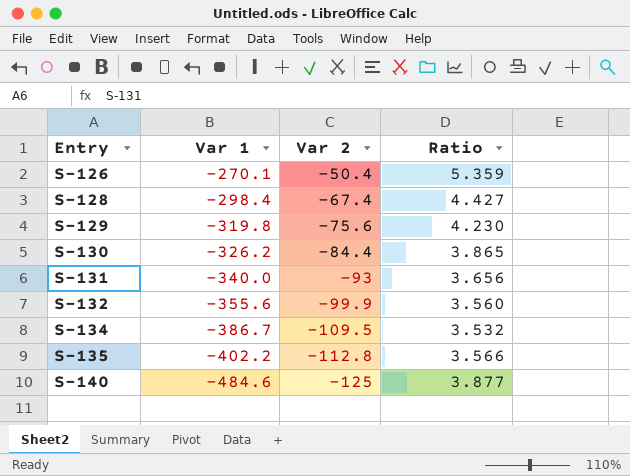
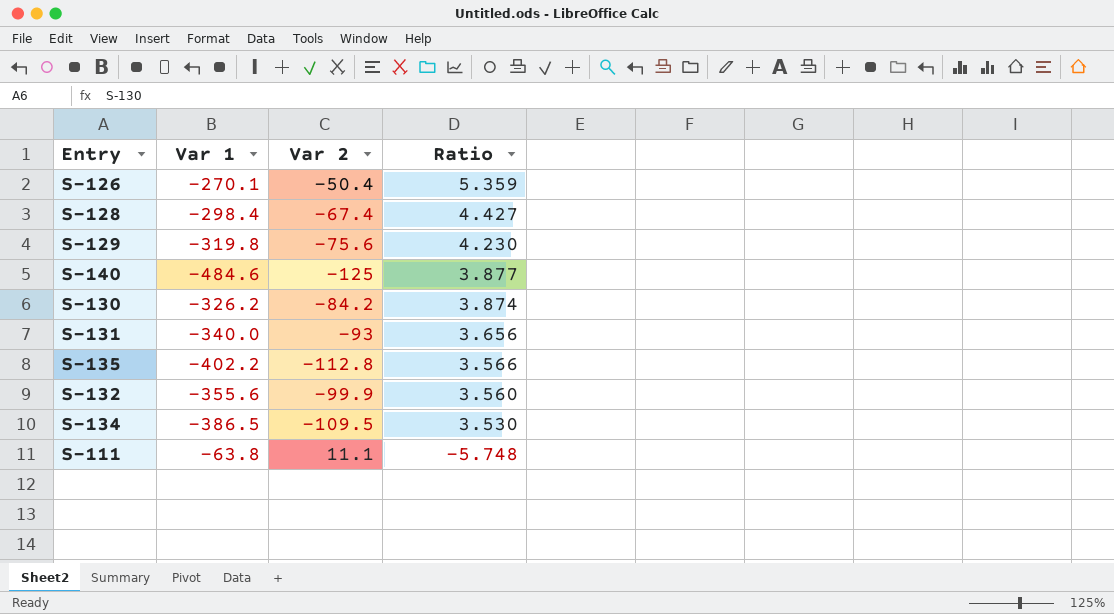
row order: Entry ascending -> Ratio descending
S-130 | Var 2: -84.4 -> -84.2
S-130 | Ratio: 3.865 -> 3.874
S-134 | Var 1: -386.7 -> -386.5
S-134 | Ratio: 3.532 -> 3.530
row S-111: none -> -63.8 | 11.1 | -5.748

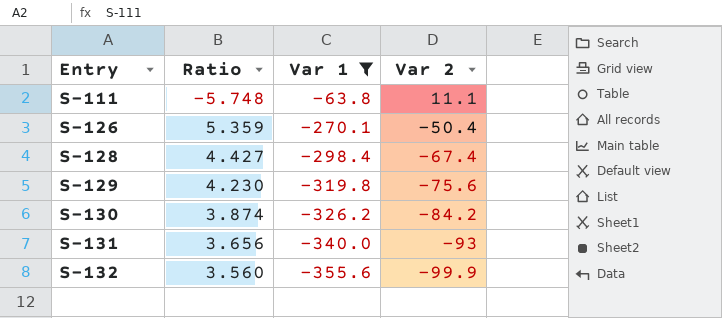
filter: none -> Var 1 >= -355.6
row order: Ratio descending -> Entry ascending
column Ratio | position: 4 -> 2

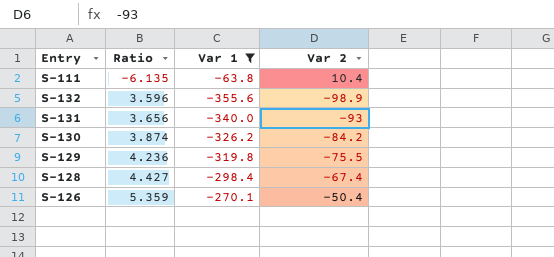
row order: Entry ascending -> Ratio ascending
S-111 | Ratio: -5.748 -> -6.135
S-111 | Var 2: 11.1 -> 10.4
S-132 | Ratio: 3.560 -> 3.596
S-132 | Var 2: -99.9 -> -98.9
S-129 | Ratio: 4.230 -> 4.236
S-129 | Var 2: -75.6 -> -75.5

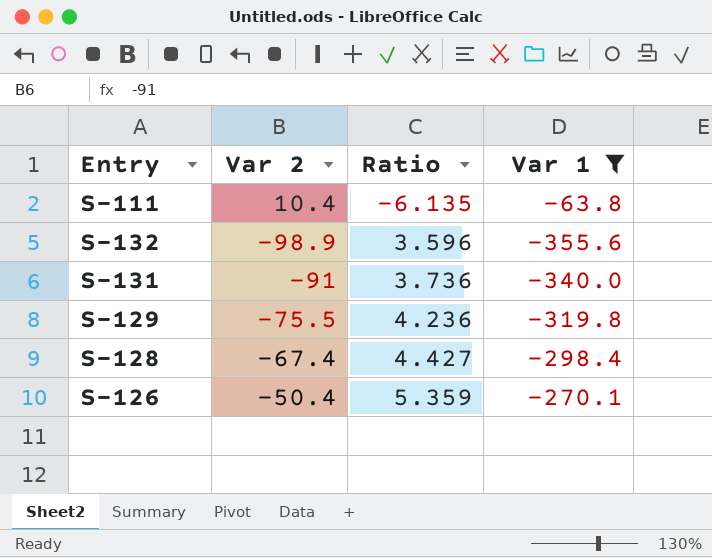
column Var 2 | position: 4 -> 2
row S-130: 3.874 | -326.2 | -84.2 -> none
S-131 | Var 2: -93 -> -91
S-131 | Ratio: 3.656 -> 3.736

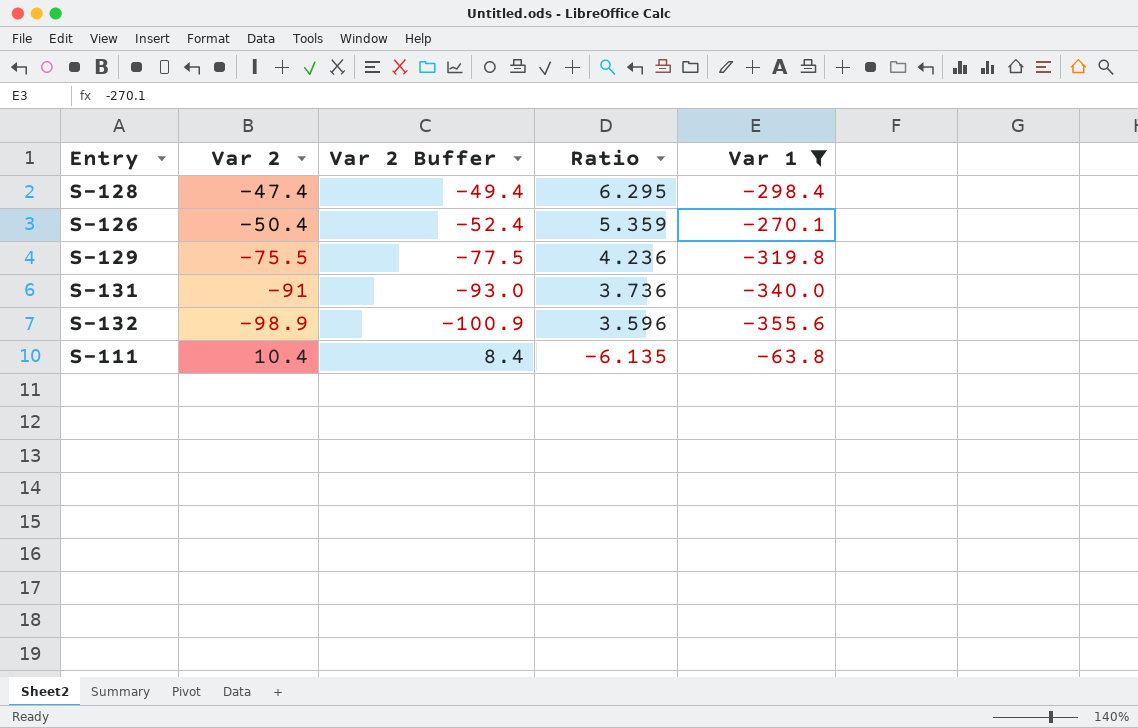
row order: Ratio ascending -> Ratio descending
column Var 2 Buffer | formula: none -> [Var 2] - 2
S-128 | Var 2: -67.4 -> -47.4
S-128 | Ratio: 4.427 -> 6.295

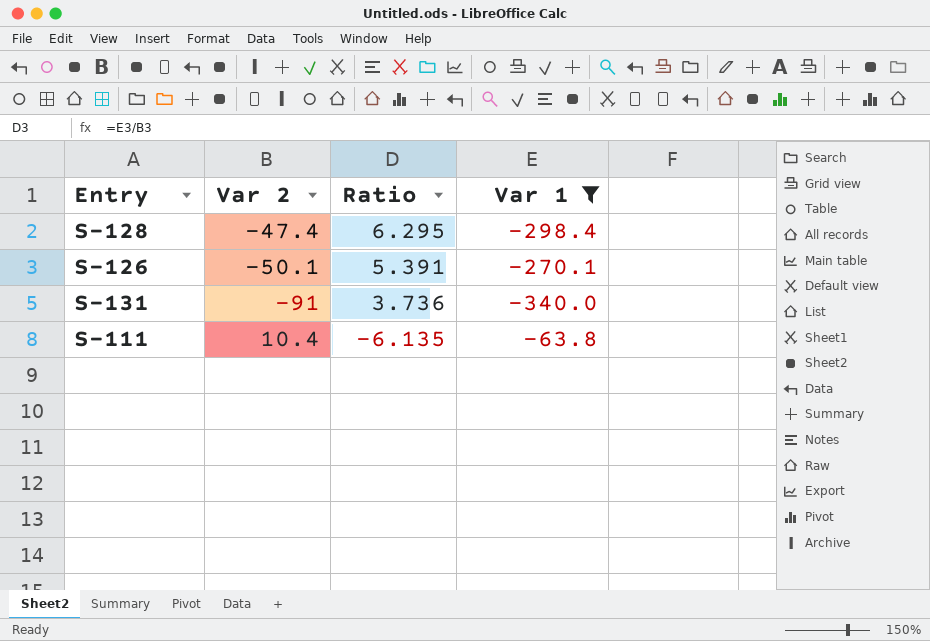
column Var 2 Buffer | formula: [Var 2] - 2 -> none
row S-129: -75.5 | -77.5 | 4.236 | -319.8 -> none
row S-132: -98.9 | -100.9 | 3.596 | -355.6 -> none
S-126 | Var 2: -50.4 -> -50.1
S-126 | Ratio: 5.359 -> 5.391

